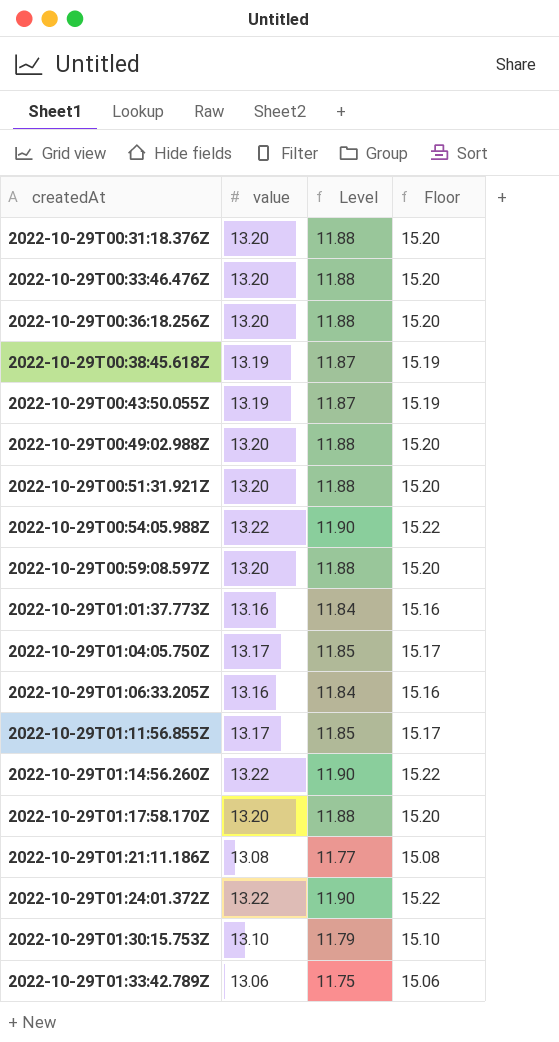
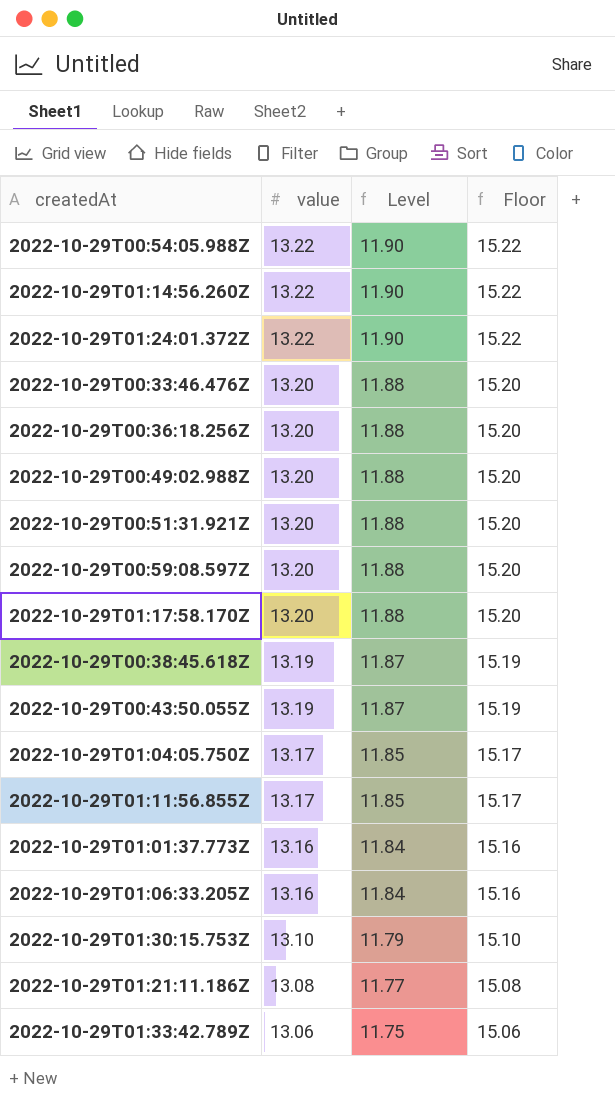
row order: createdAt ascending -> value descending
row 2022-10-29T00:31:18.376Z: 13.20 | 11.88 | 15.20 -> none

